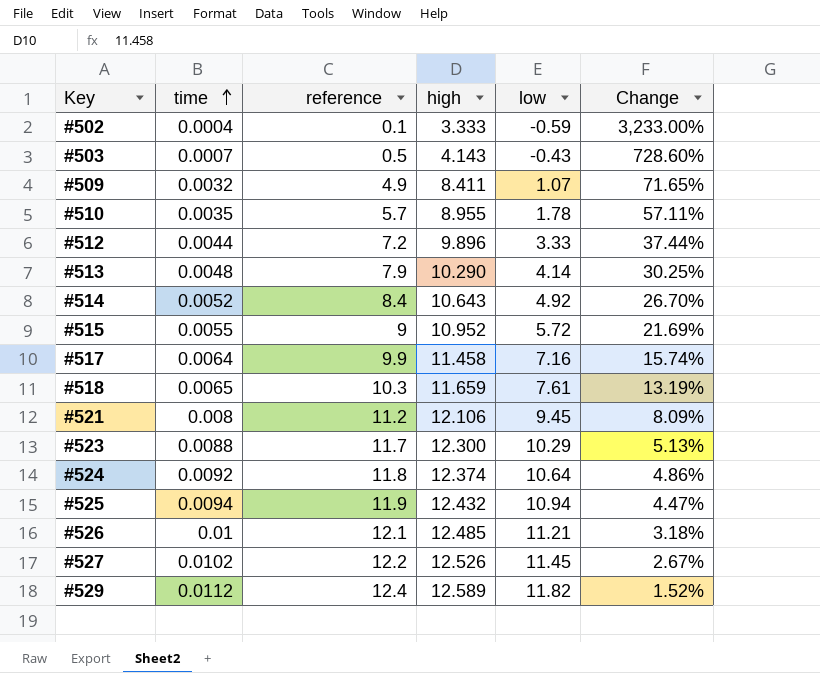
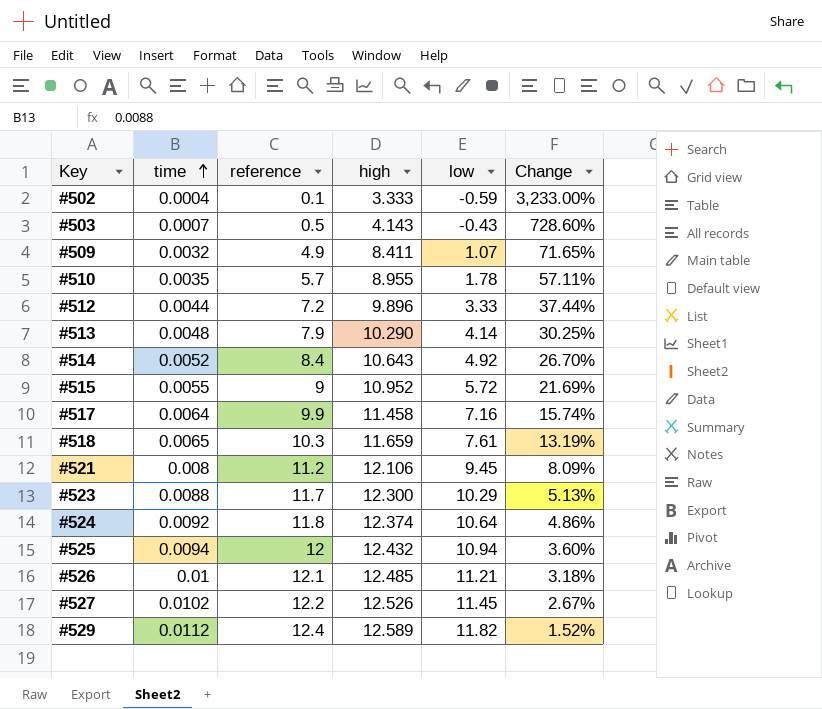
#525 | reference: 11.9 -> 12
#525 | Change: 4.47% -> 3.60%

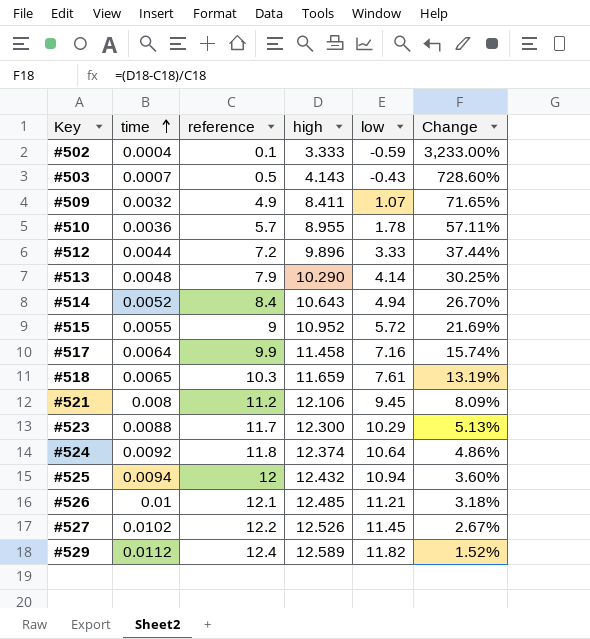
#510 | time: 0.0035 -> 0.0036
#514 | low: 4.92 -> 4.94

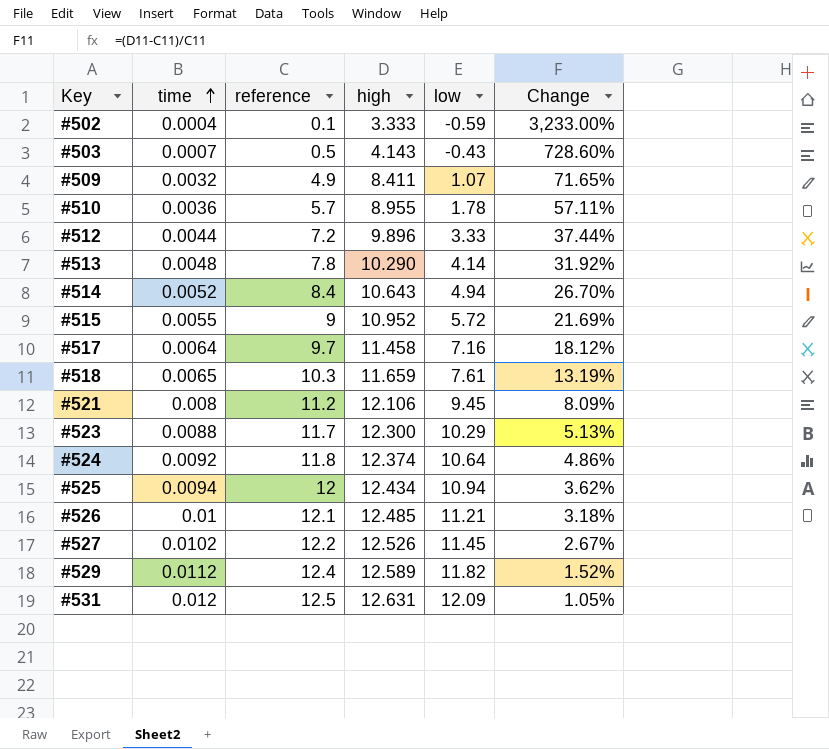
#513 | reference: 7.9 -> 7.8
#513 | Change: 30.25% -> 31.92%
#517 | reference: 9.9 -> 9.7
#517 | Change: 15.74% -> 18.12%
#525 | high: 12.432 -> 12.434
#525 | Change: 3.60% -> 3.62%
row #531: none -> 0.012 | 12.5 | 12.631 | 12.09 | 1.05%

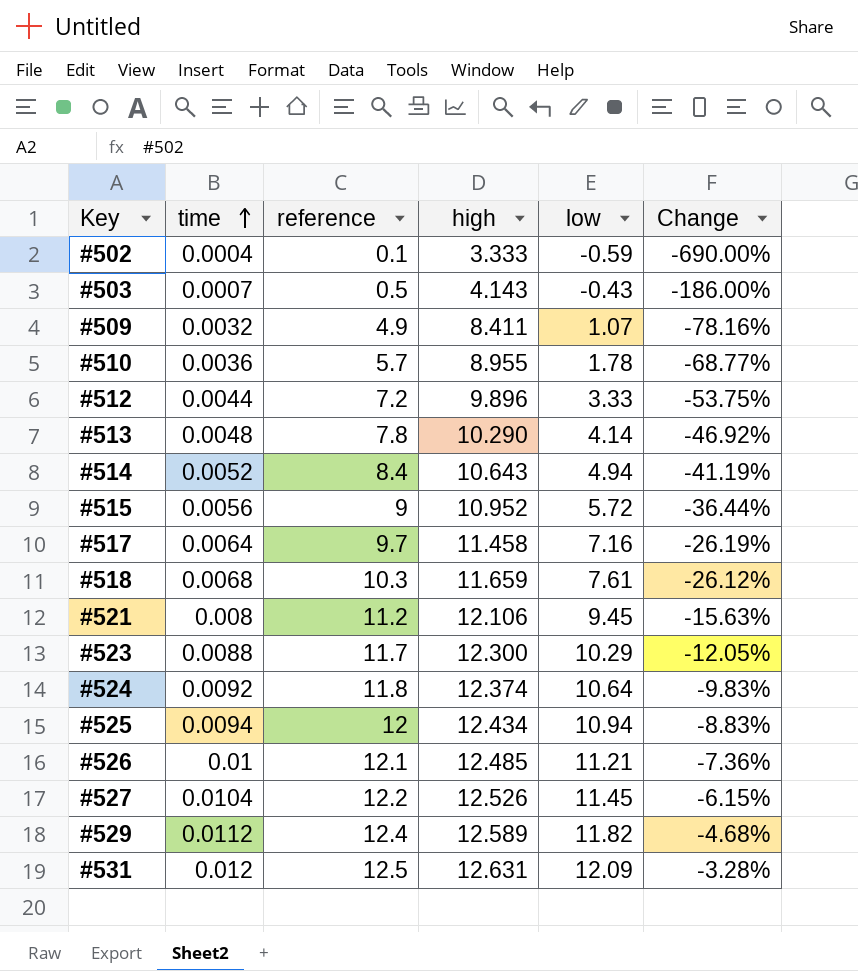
column Change | formula: ([high] - [reference]) / [reference] -> ([low] - [reference]) / [reference]
#515 | time: 0.0055 -> 0.0056
#518 | time: 0.0065 -> 0.0068
#527 | time: 0.0102 -> 0.0104

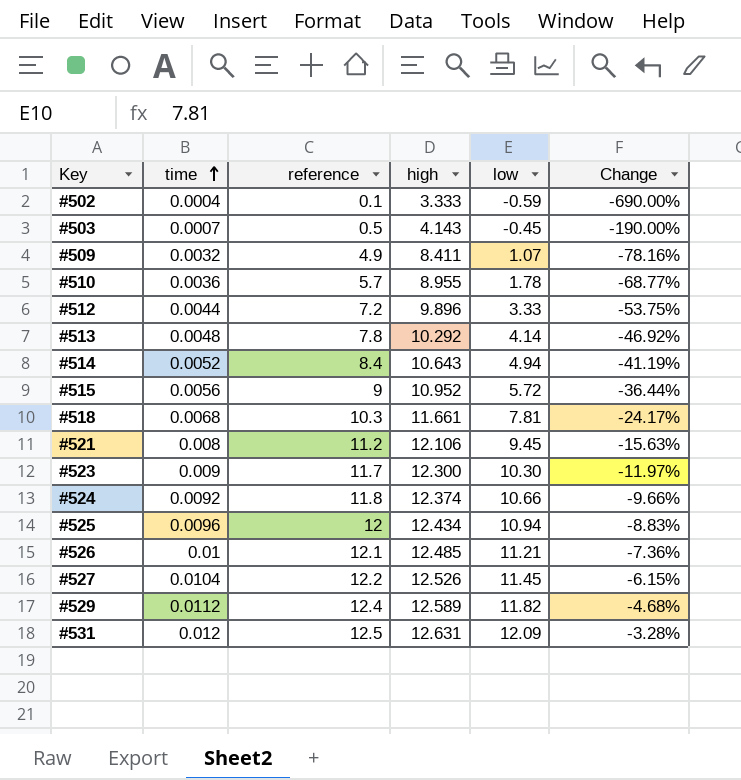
row #517: 0.0064 | 9.7 | 11.458 | 7.16 | -26.19% -> none
#503 | low: -0.43 -> -0.45
#503 | Change: -186.00% -> -190.00%
#513 | high: 10.290 -> 10.292
#518 | high: 11.659 -> 11.661
#518 | low: 7.61 -> 7.81
#518 | Change: -26.12% -> -24.17%
#523 | time: 0.0088 -> 0.009
#523 | low: 10.29 -> 10.30
#523 | Change: -12.05% -> -11.97%
#524 | low: 10.64 -> 10.66
#524 | Change: -9.83% -> -9.66%
#525 | time: 0.0094 -> 0.0096

